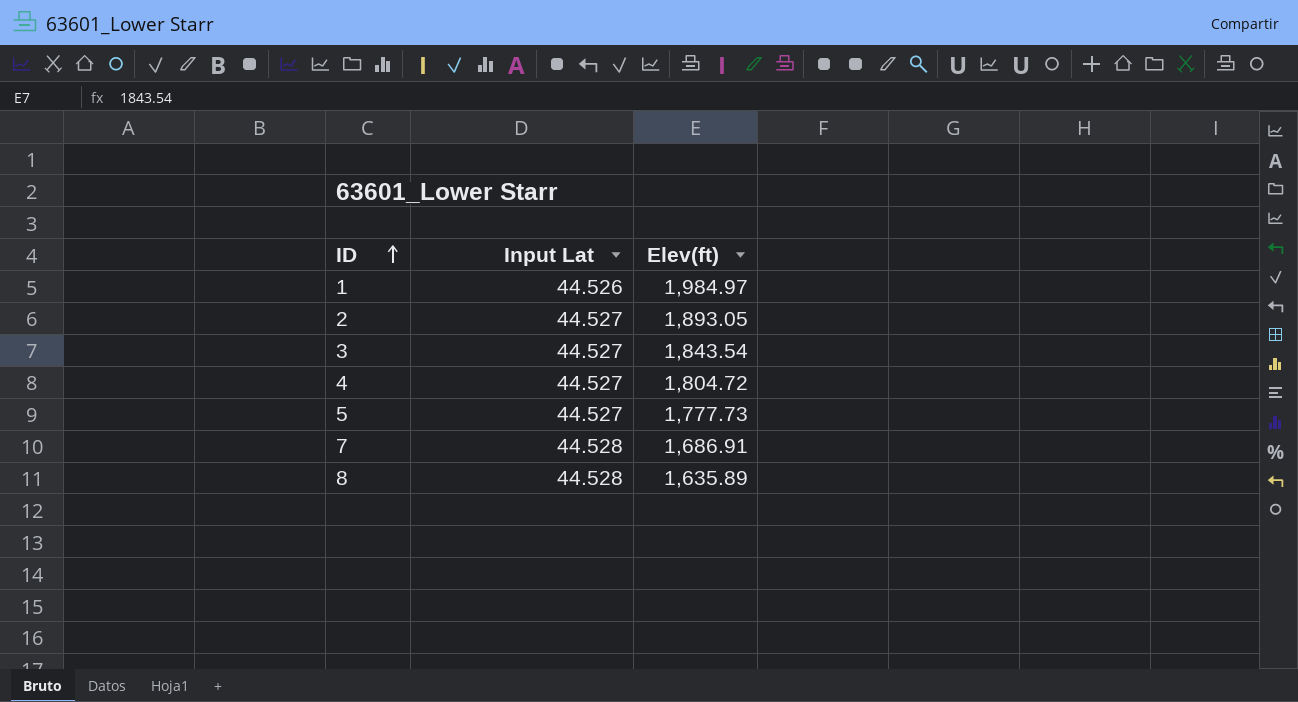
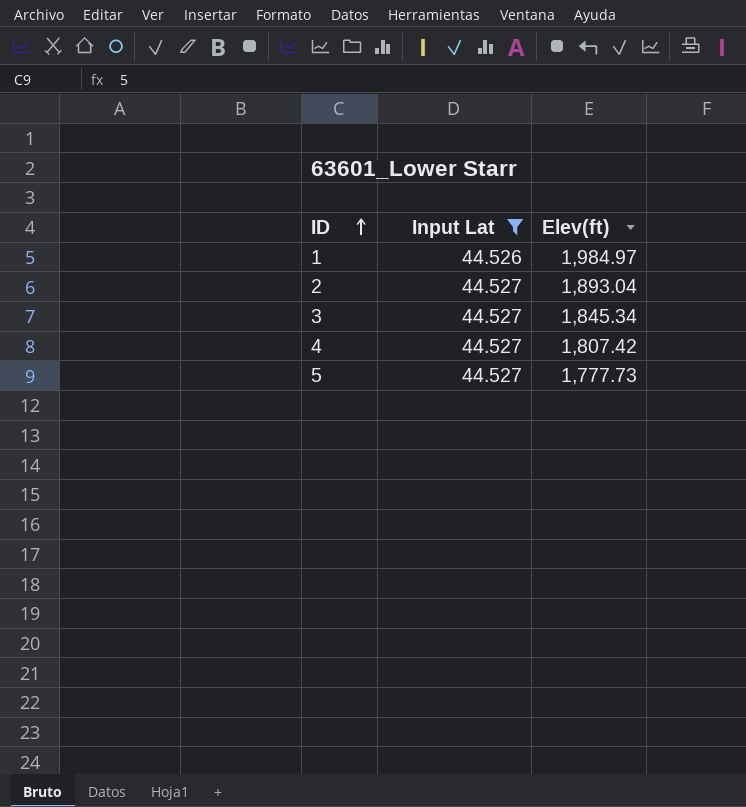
filter: none -> Input Lat != 44.528
2 | Elev(ft): 1,893.05 -> 1,893.04
3 | Elev(ft): 1,843.54 -> 1,845.34
4 | Elev(ft): 1,804.72 -> 1,807.42

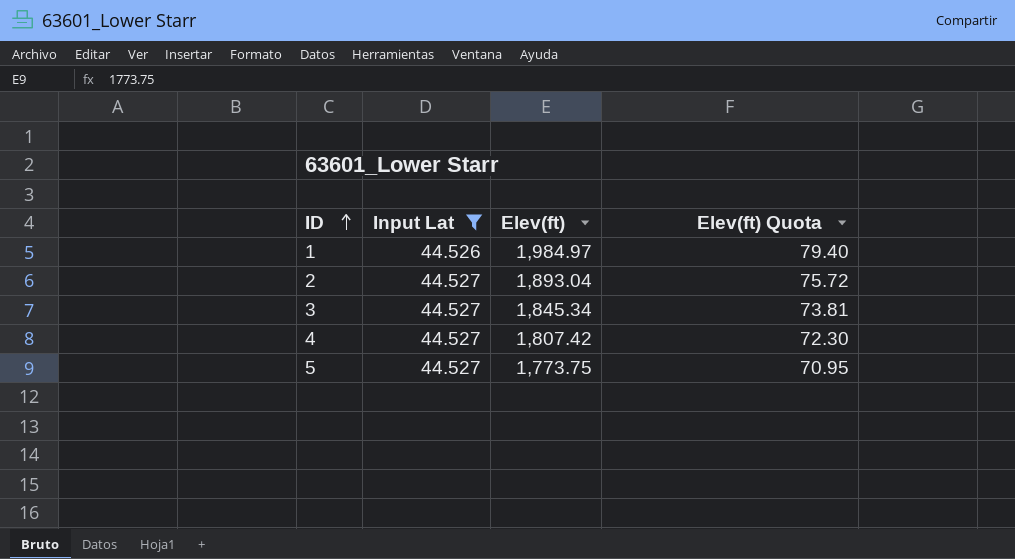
column Elev(ft) Quota | formula: none -> [Elev(ft)] * 0.04
5 | Elev(ft): 1,777.73 -> 1,773.75

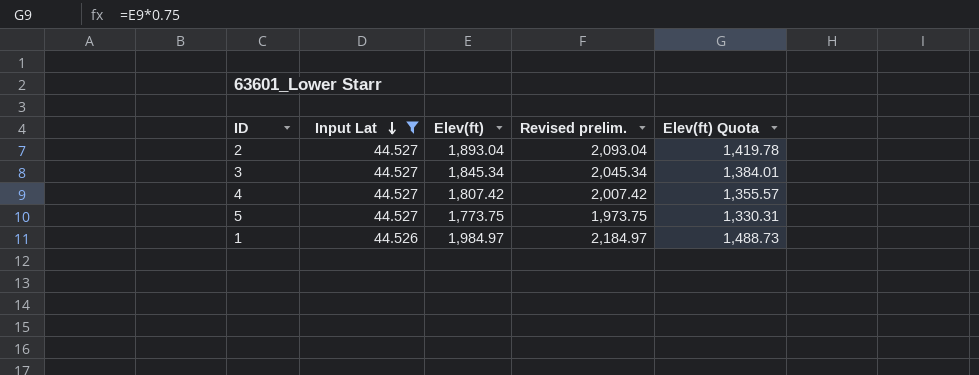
row order: ID ascending -> Input Lat descending
column Revised prelim. | formula: none -> [Elev(ft)] + 200
column Elev(ft) Quota | formula: [Elev(ft)] * 0.04 -> [Elev(ft)] * 0.75

